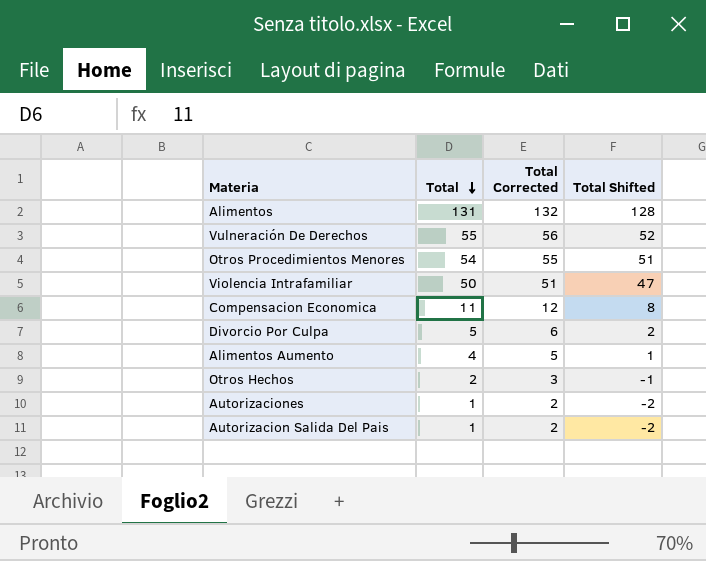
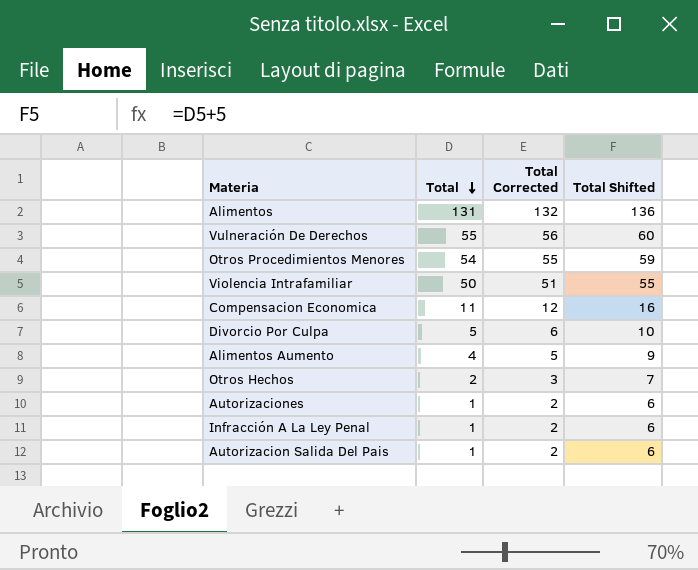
column Total Shifted | formula: [Total] - 3 -> [Total] + 5
row Infracción A La Ley Penal: none -> 1 | 2 | 6

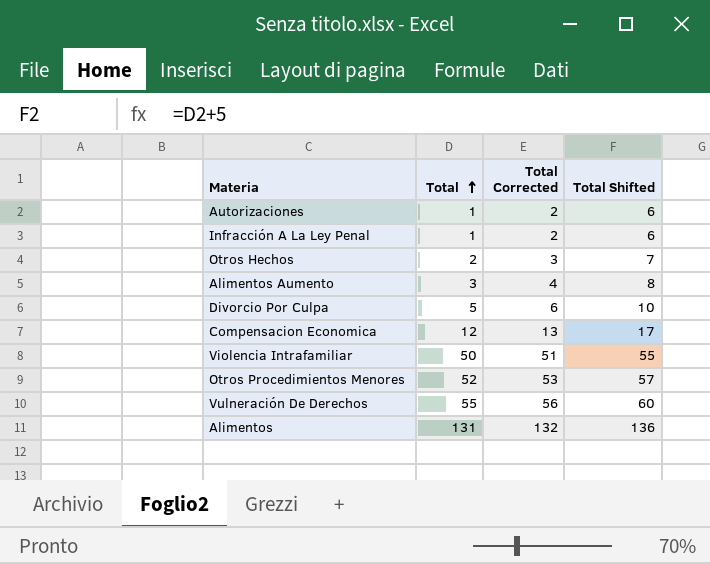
row order: Total descending -> Total ascending
row Autorizacion Salida Del Pais: 1 | 2 | 6 -> none
Alimentos Aumento | Total: 4 -> 3
Alimentos Aumento | Total Corrected: 5 -> 4
Alimentos Aumento | Total Shifted: 9 -> 8
Compensacion Economica | Total: 11 -> 12
Compensacion Economica | Total Corrected: 12 -> 13
Compensacion Economica | Total Shifted: 16 -> 17
Otros Procedimientos Menores | Total: 54 -> 52
Otros Procedimientos Menores | Total Corrected: 55 -> 53
Otros Procedimientos Menores | Total Shifted: 59 -> 57

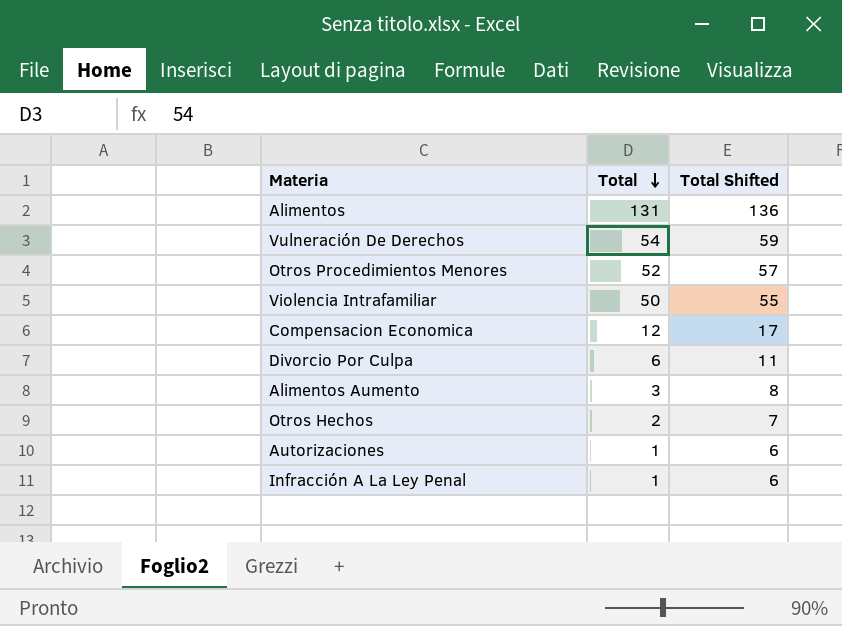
row order: Total ascending -> Total descending
column Total Corrected | formula: [Total] + 1 -> none
Vulneración De Derechos | Total: 55 -> 54
Vulneración De Derechos | Total Shifted: 60 -> 59
Divorcio Por Culpa | Total: 5 -> 6
Divorcio Por Culpa | Total Shifted: 10 -> 11

